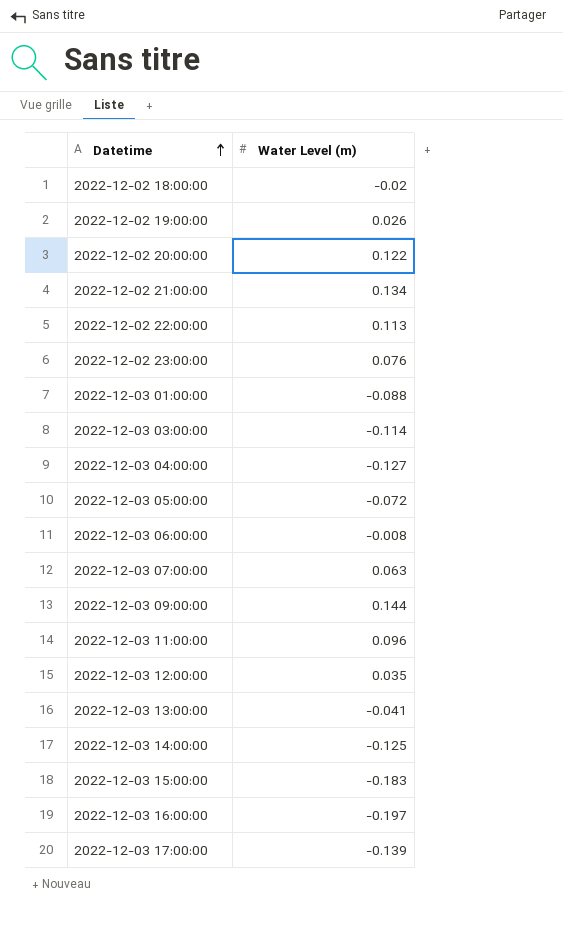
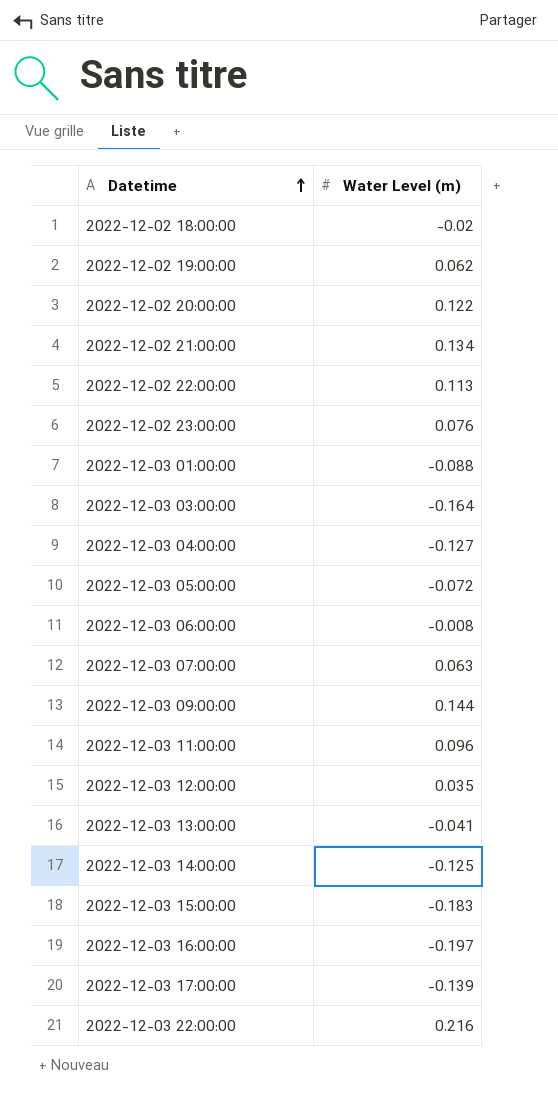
2022-12-02 19:00:00 | Water Level (m): 0.026 -> 0.062
2022-12-03 03:00:00 | Water Level (m): -0.114 -> -0.164
row 2022-12-03 22:00:00: none -> 0.216

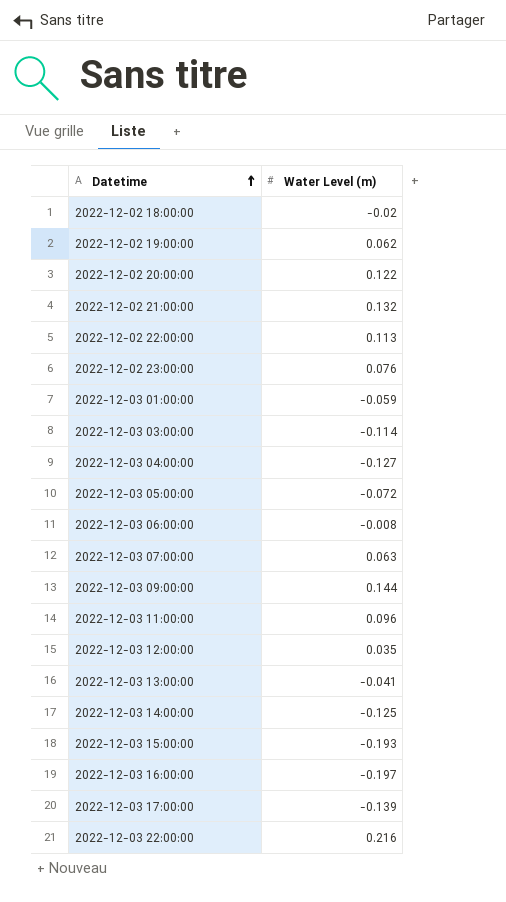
2022-12-02 21:00:00 | Water Level (m): 0.134 -> 0.132
2022-12-03 01:00:00 | Water Level (m): -0.088 -> -0.059
2022-12-03 03:00:00 | Water Level (m): -0.164 -> -0.114
2022-12-03 15:00:00 | Water Level (m): -0.183 -> -0.193

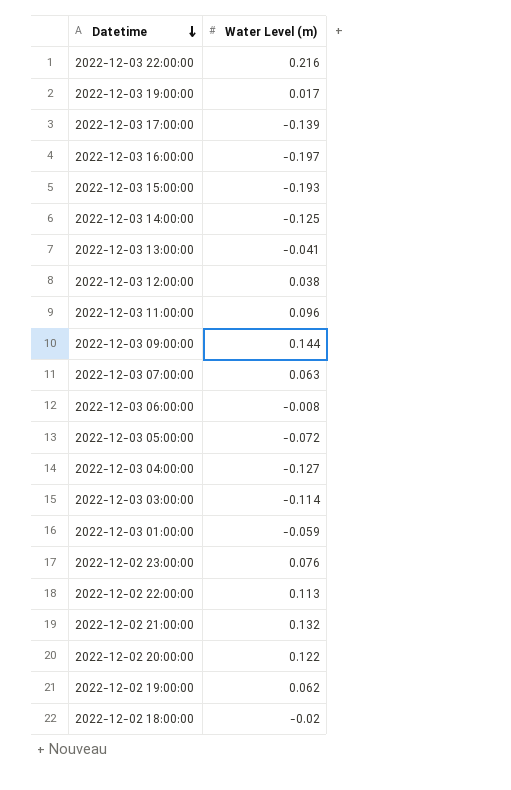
row order: Datetime ascending -> Datetime descending
row 2022-12-03 19:00:00: none -> 0.017
2022-12-03 12:00:00 | Water Level (m): 0.035 -> 0.038

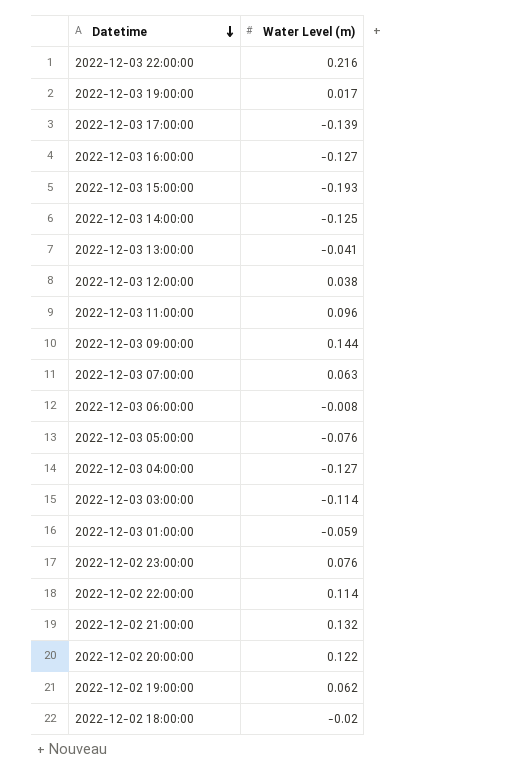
2022-12-03 16:00:00 | Water Level (m): -0.197 -> -0.127
2022-12-03 05:00:00 | Water Level (m): -0.072 -> -0.076
2022-12-02 22:00:00 | Water Level (m): 0.113 -> 0.114

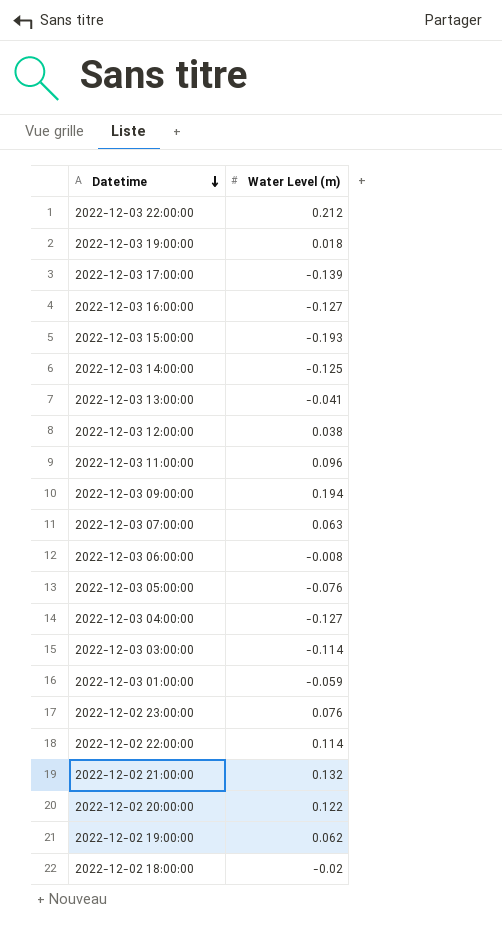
2022-12-03 22:00:00 | Water Level (m): 0.216 -> 0.212
2022-12-03 19:00:00 | Water Level (m): 0.017 -> 0.018
2022-12-03 09:00:00 | Water Level (m): 0.144 -> 0.194

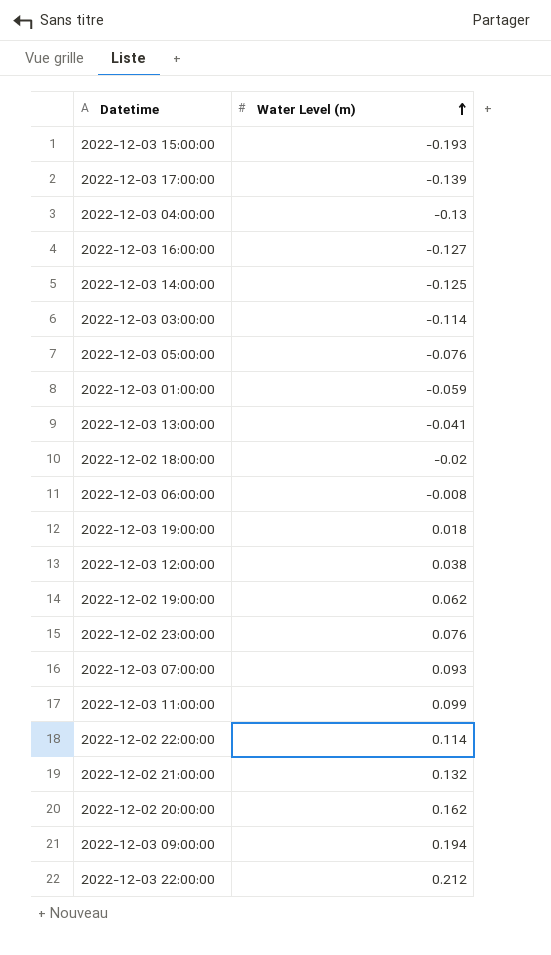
row order: Datetime descending -> Water Level (m) ascending
2022-12-03 04:00:00 | Water Level (m): -0.127 -> -0.13
2022-12-03 07:00:00 | Water Level (m): 0.063 -> 0.093
2022-12-03 11:00:00 | Water Level (m): 0.096 -> 0.099
2022-12-02 20:00:00 | Water Level (m): 0.122 -> 0.162

